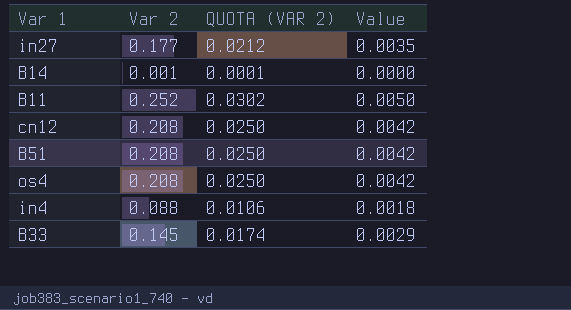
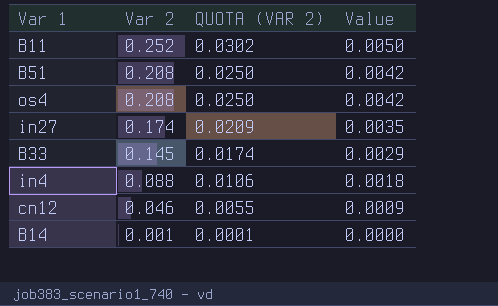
row order: none -> Var 2 descending
in27 | Var 2: 0.177 -> 0.174
in27 | QUOTA (VAR 2): 0.0212 -> 0.0209
cn12 | Var 2: 0.208 -> 0.046
cn12 | QUOTA (VAR 2): 0.0250 -> 0.0055
cn12 | Value: 0.0042 -> 0.0009

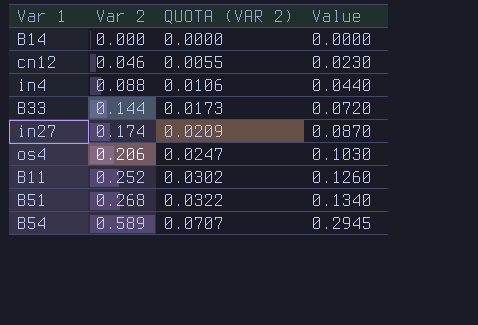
row order: Var 2 descending -> Var 2 ascending
column Value | formula: [Var 2] * 0.02 -> [Var 2] * 0.5
B14 | Var 2: 0.001 -> 0.000
B14 | QUOTA (VAR 2): 0.0001 -> 0.0000
B33 | Var 2: 0.145 -> 0.144
B33 | QUOTA (VAR 2): 0.0174 -> 0.0173
os4 | Var 2: 0.208 -> 0.206
os4 | QUOTA (VAR 2): 0.0250 -> 0.0247
B51 | Var 2: 0.208 -> 0.268
B51 | QUOTA (VAR 2): 0.0250 -> 0.0322
row B54: none -> 0.589 | 0.0707 | 0.2945

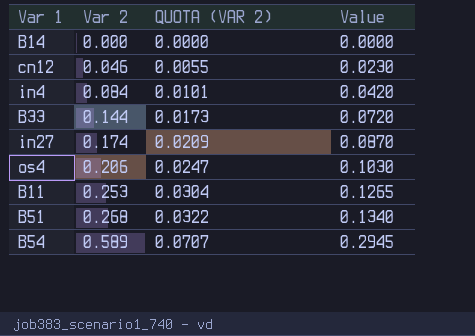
in4 | Var 2: 0.088 -> 0.084
in4 | QUOTA (VAR 2): 0.0106 -> 0.0101
in4 | Value: 0.0440 -> 0.0420
B11 | Var 2: 0.252 -> 0.253
B11 | QUOTA (VAR 2): 0.0302 -> 0.0304
B11 | Value: 0.1260 -> 0.1265

